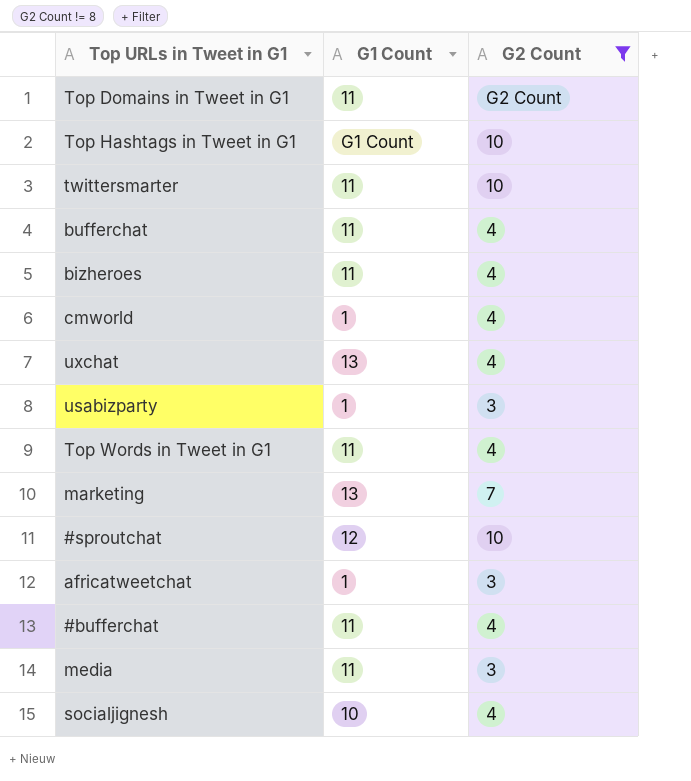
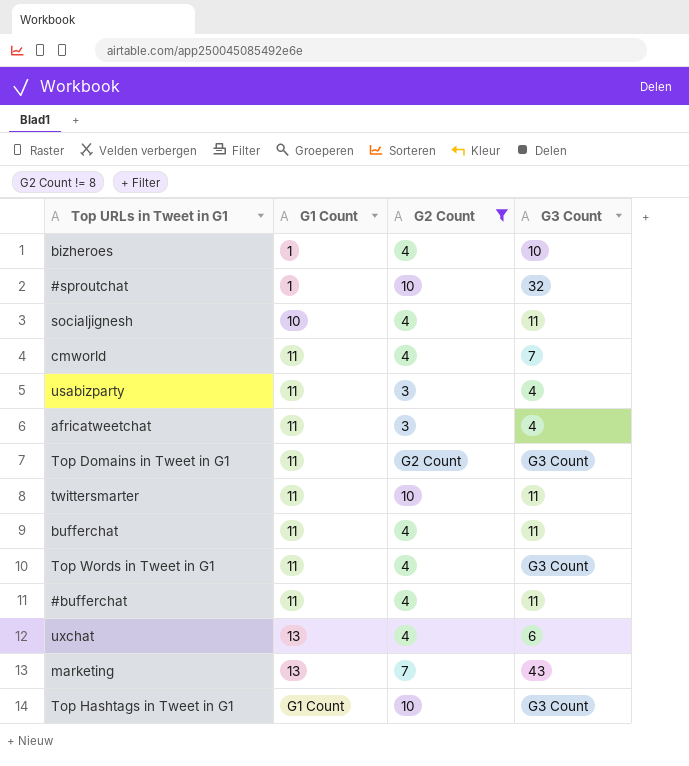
row order: none -> G1 Count ascending
column G3 Count | position: none -> 4
row media: 11 | 3 -> none
bizheroes | G1 Count: 11 -> 1
#sproutchat | G1 Count: 12 -> 1
cmworld | G1 Count: 1 -> 11
usabizparty | G1 Count: 1 -> 11
africatweetchat | G1 Count: 1 -> 11

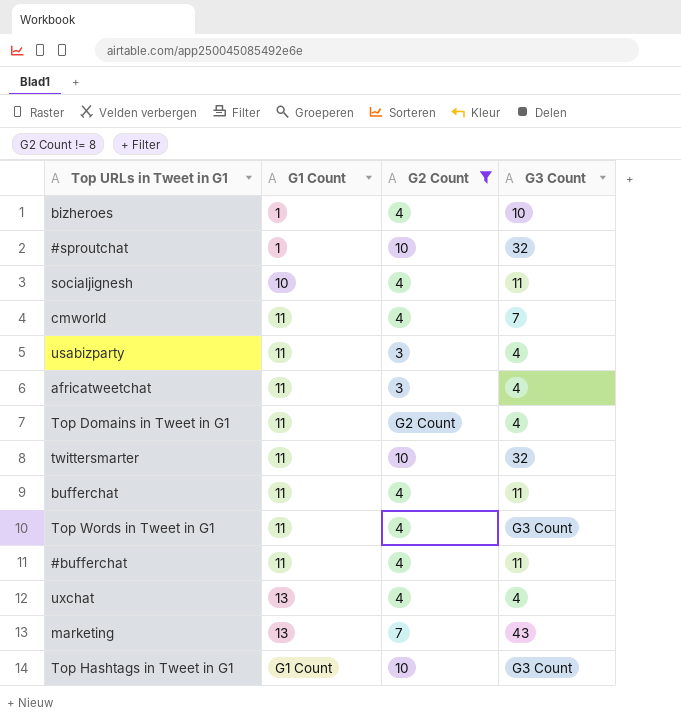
Top Domains in Tweet in G1 | G3 Count: G3 Count -> 4
twittersmarter | G3 Count: 11 -> 32
uxchat | G3 Count: 6 -> 4

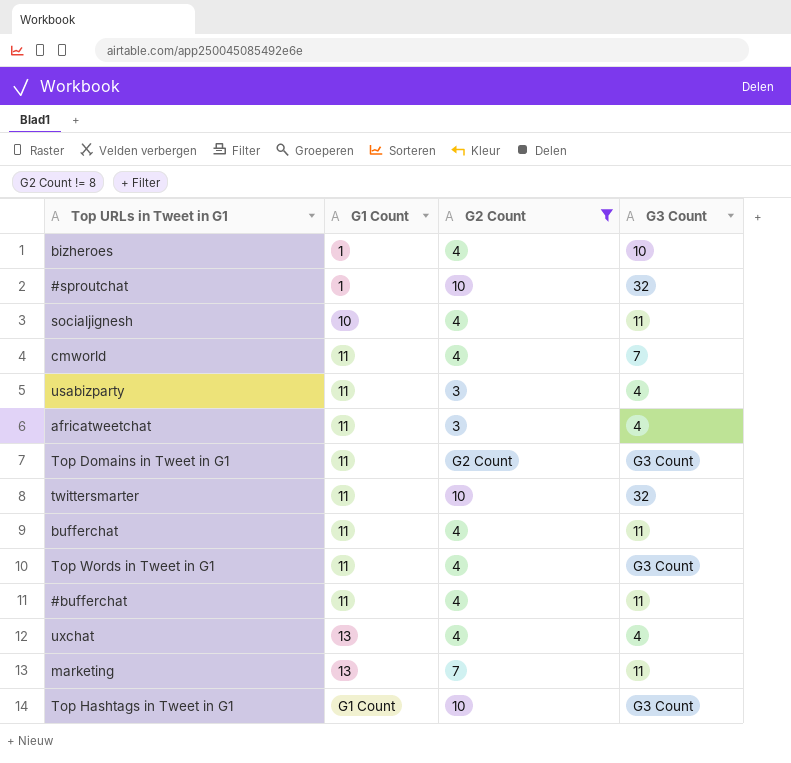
Top Domains in Tweet in G1 | G3 Count: 4 -> G3 Count
marketing | G3 Count: 43 -> 11

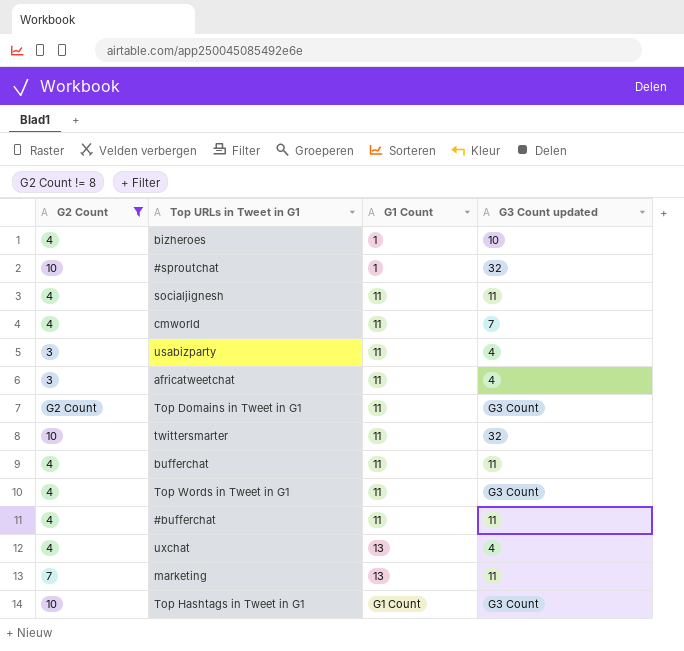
column G2 Count | position: 3 -> 1
column name: G3 Count -> G3 Count updated
socialjignesh | G1 Count: 10 -> 11

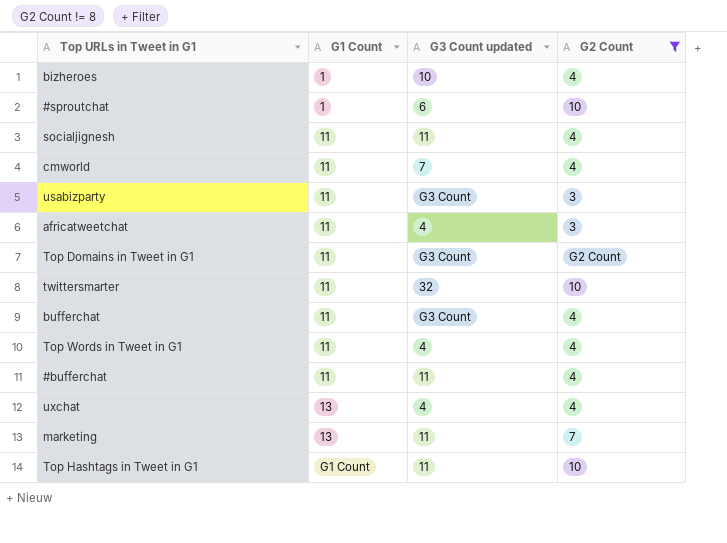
column G2 Count | position: 1 -> 4
#sproutchat | G3 Count updated: 32 -> 6
usabizparty | G3 Count updated: 4 -> G3 Count
bufferchat | G3 Count updated: 11 -> G3 Count
Top Words in Tweet in G1 | G3 Count updated: G3 Count -> 4
Top Hashtags in Tweet in G1 | G3 Count updated: G3 Count -> 11

